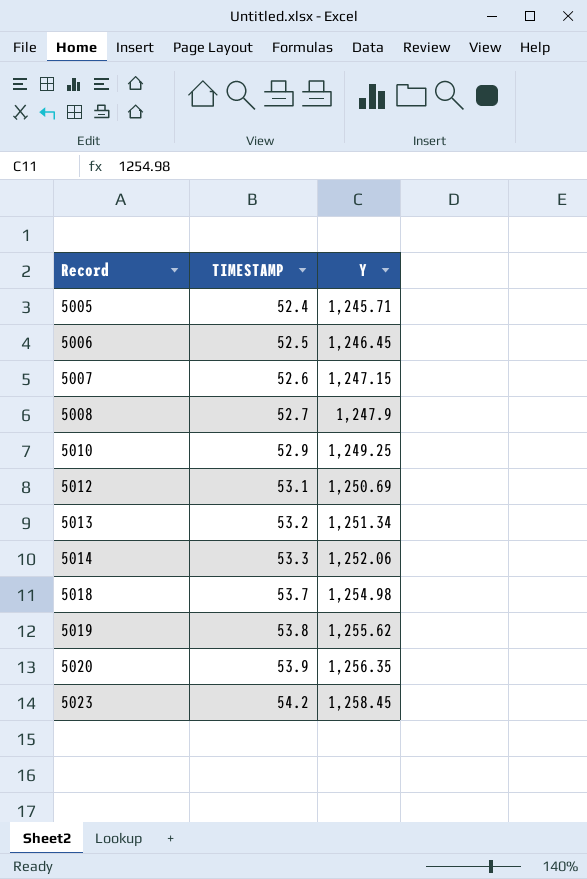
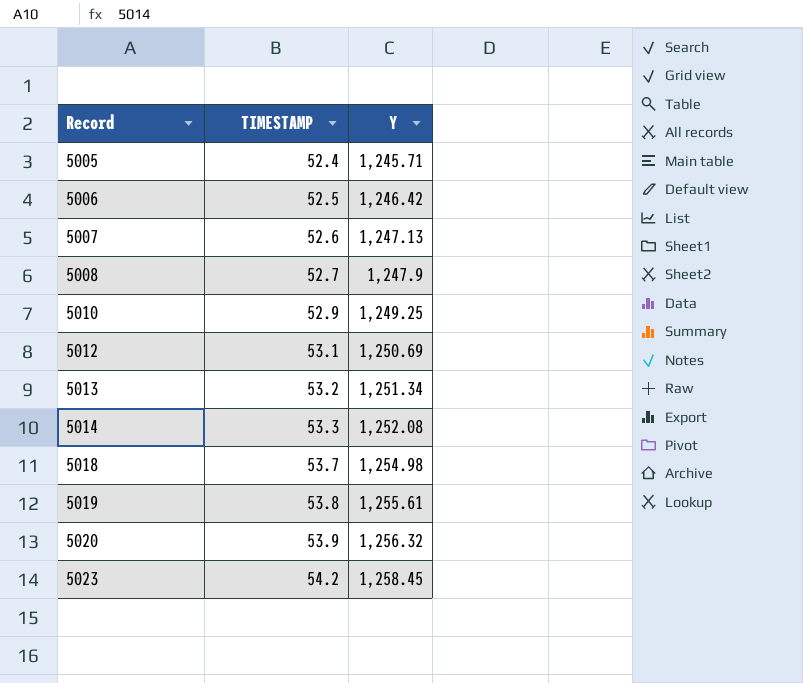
5006 | Y: 1,246.45 -> 1,246.42
5007 | Y: 1,247.15 -> 1,247.13
5014 | Y: 1,252.06 -> 1,252.08
5019 | Y: 1,255.62 -> 1,255.61
5020 | Y: 1,256.35 -> 1,256.32

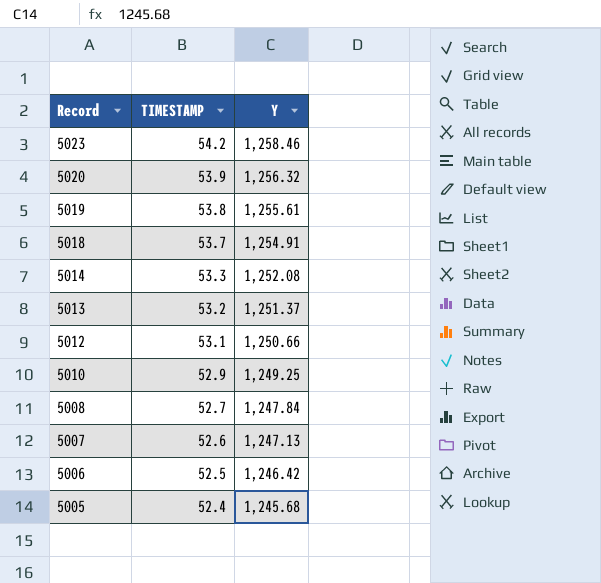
row order: Record ascending -> Record descending
5023 | Y: 1,258.45 -> 1,258.46
5018 | Y: 1,254.98 -> 1,254.91
5013 | Y: 1,251.34 -> 1,251.37
5012 | Y: 1,250.69 -> 1,250.66
5008 | Y: 1,247.9 -> 1,247.84
5005 | Y: 1,245.71 -> 1,245.68

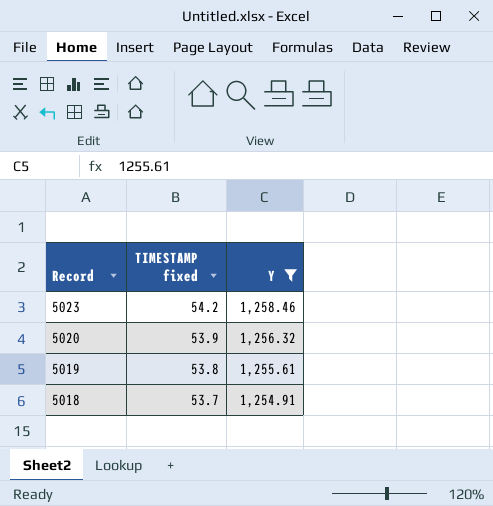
filter: none -> Y >= 1,254.91
column name: TIMESTAMP -> TIMESTAMP fixed

